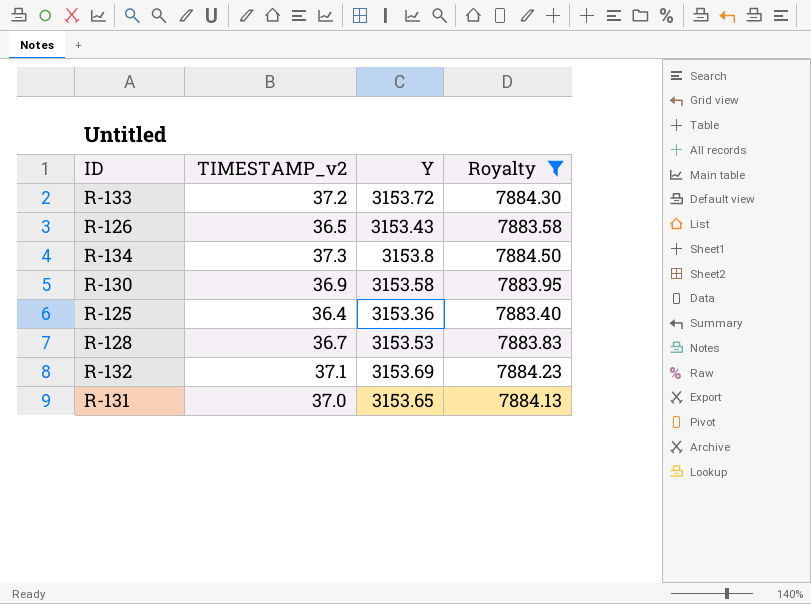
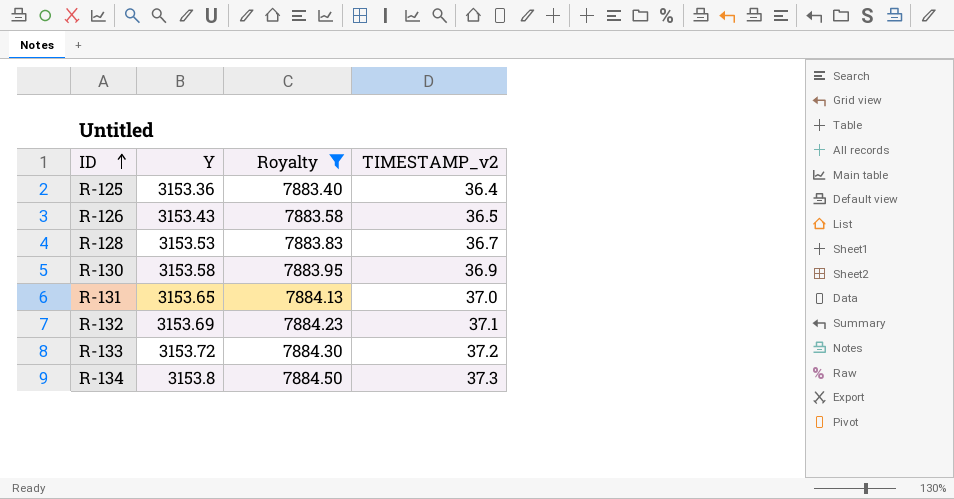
row order: none -> ID ascending
column TIMESTAMP_v2 | position: 2 -> 4

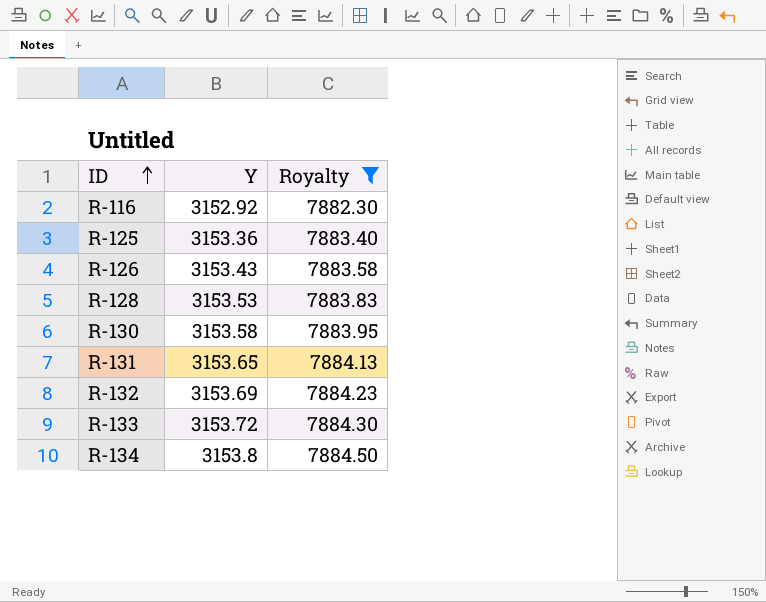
column TIMESTAMP_v2 | position: 4 -> none
row R-116: none -> 3152.92 | 7882.30

